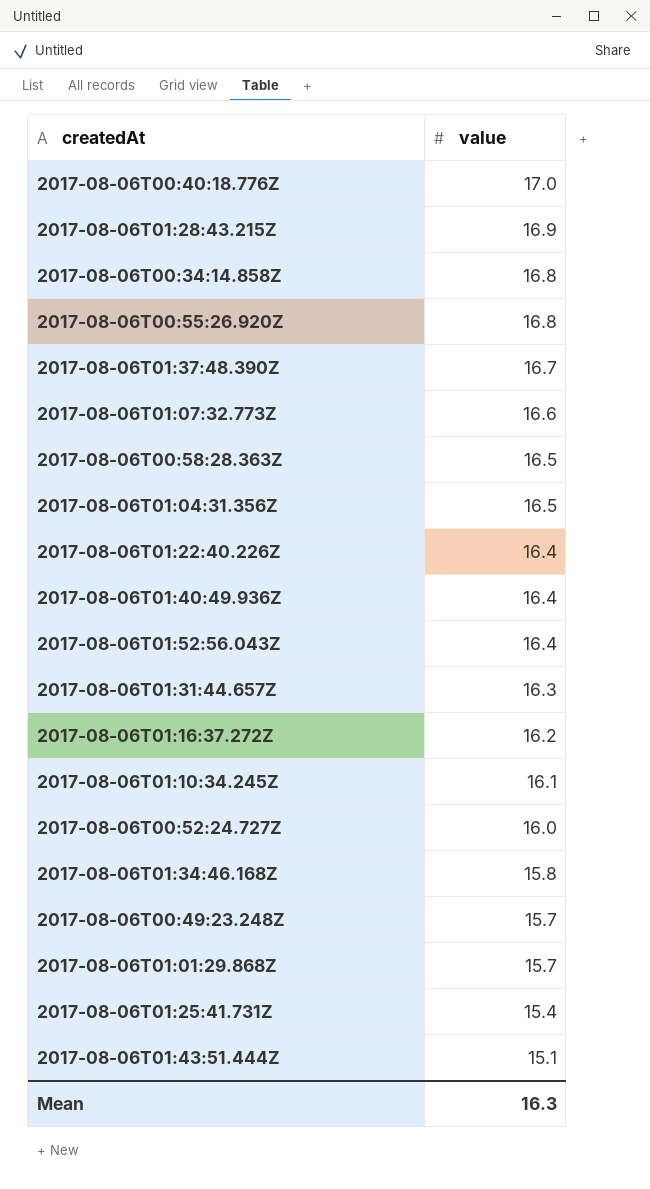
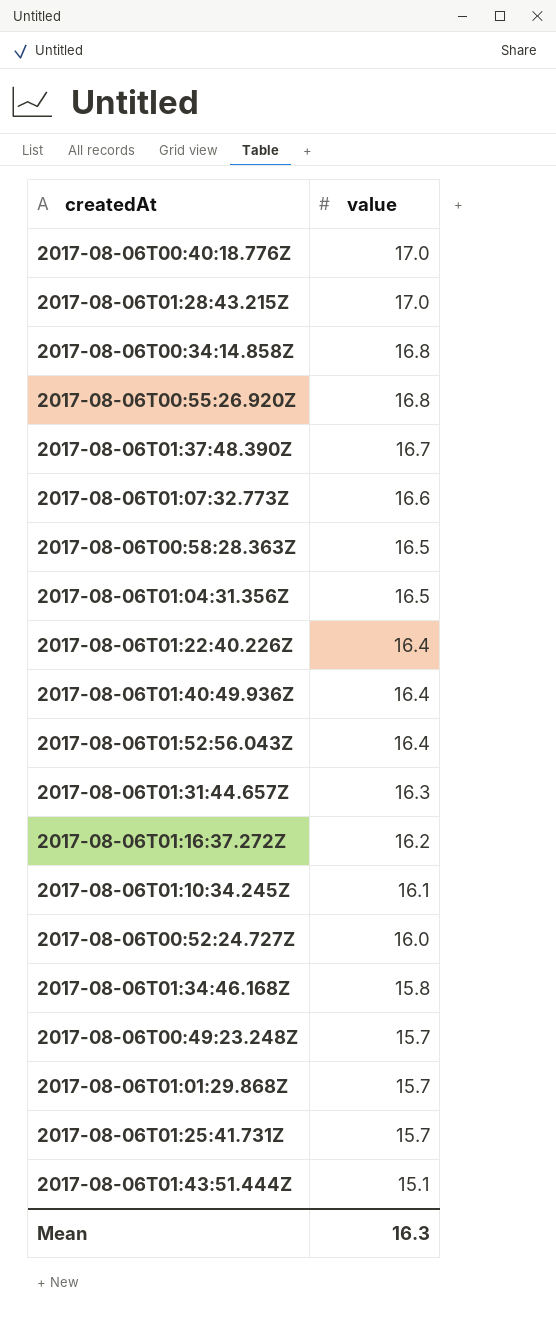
2017-08-06T01:28:43.215Z | value: 16.9 -> 17.0
2017-08-06T01:25:41.731Z | value: 15.4 -> 15.7

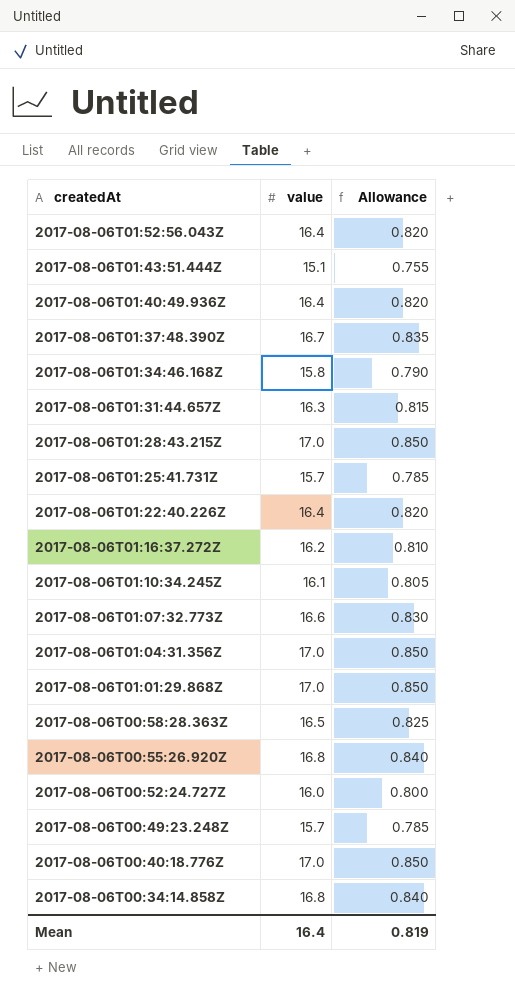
row order: value descending -> createdAt descending
column Allowance | formula: none -> [value] * 0.05
2017-08-06T01:04:31.356Z | value: 16.5 -> 17.0
2017-08-06T01:01:29.868Z | value: 15.7 -> 17.0
Mean | value: 16.3 -> 16.4

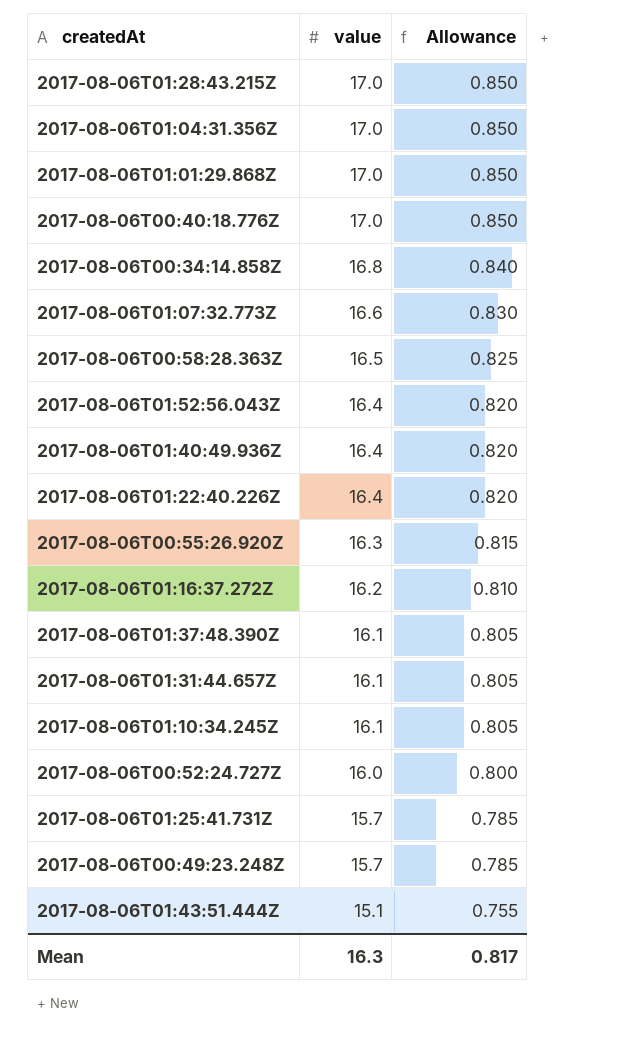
row order: createdAt descending -> value descending
row 2017-08-06T01:34:46.168Z: 15.8 | 0.790 -> none
2017-08-06T00:55:26.920Z | value: 16.8 -> 16.3
2017-08-06T00:55:26.920Z | Allowance: 0.840 -> 0.815
2017-08-06T01:37:48.390Z | value: 16.7 -> 16.1
2017-08-06T01:37:48.390Z | Allowance: 0.835 -> 0.805
2017-08-06T01:31:44.657Z | value: 16.3 -> 16.1
2017-08-06T01:31:44.657Z | Allowance: 0.815 -> 0.805
Mean | value: 16.4 -> 16.3
Mean | Allowance: 0.819 -> 0.817

